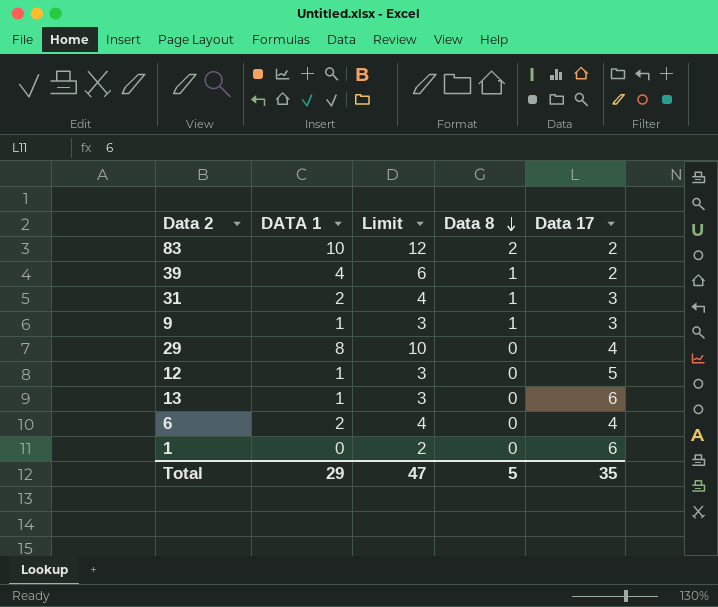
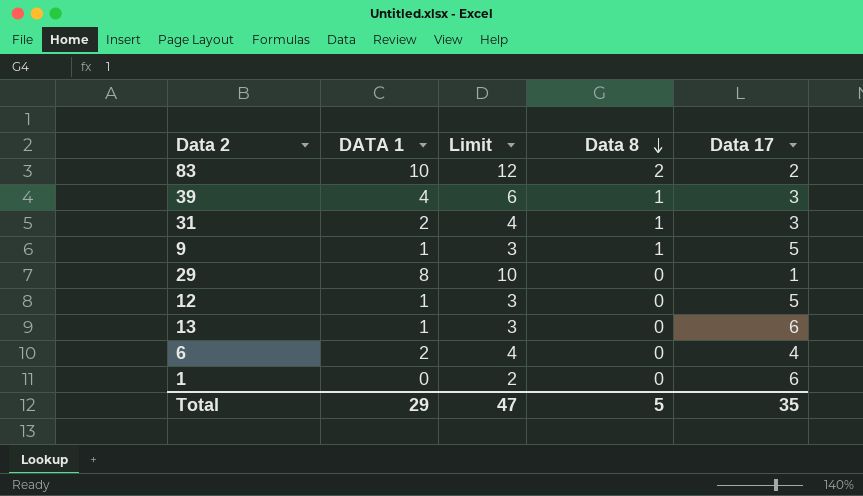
39 | Data 17: 2 -> 3
9 | Data 17: 3 -> 5
29 | Data 17: 4 -> 1

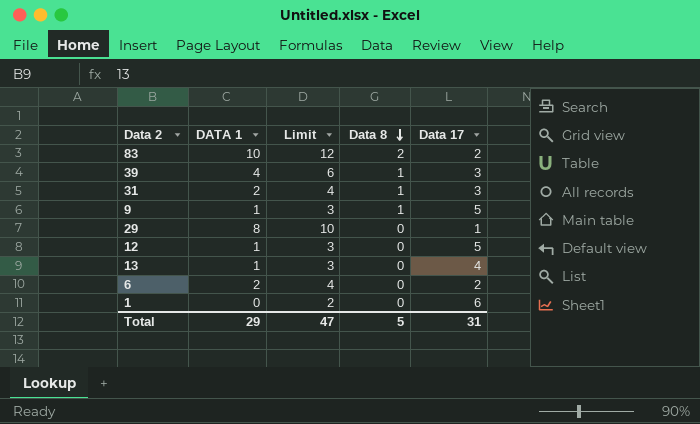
13 | Data 17: 6 -> 4
6 | Data 17: 4 -> 2
Total | Data 17: 35 -> 31

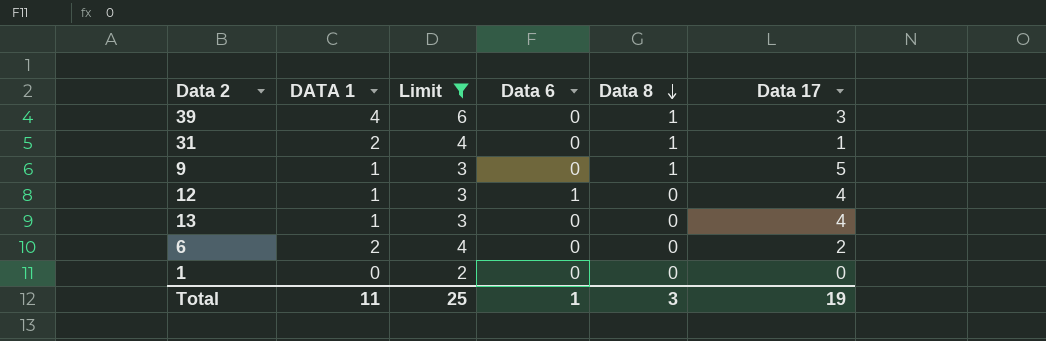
filter: none -> Limit <= 6
column Data 6 | position: none -> 4
31 | Data 17: 3 -> 1
12 | Data 17: 5 -> 4
1 | Data 17: 6 -> 0
Total | DATA 1: 29 -> 11
Total | Limit: 47 -> 25
Total | Data 8: 5 -> 3
Total | Data 17: 31 -> 19

